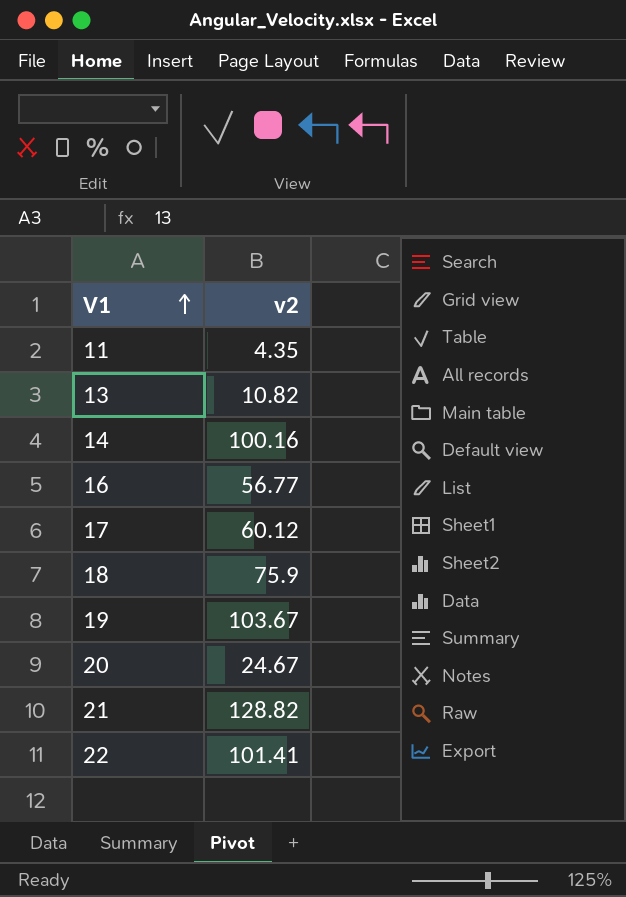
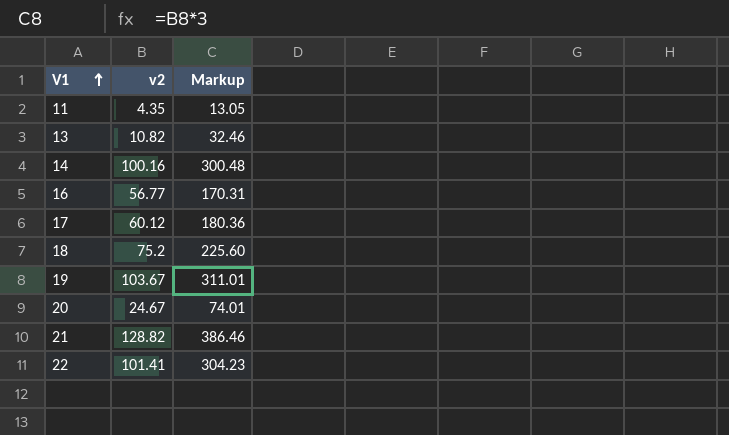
column Markup | formula: none -> [v2] * 3
18 | v2: 75.9 -> 75.2

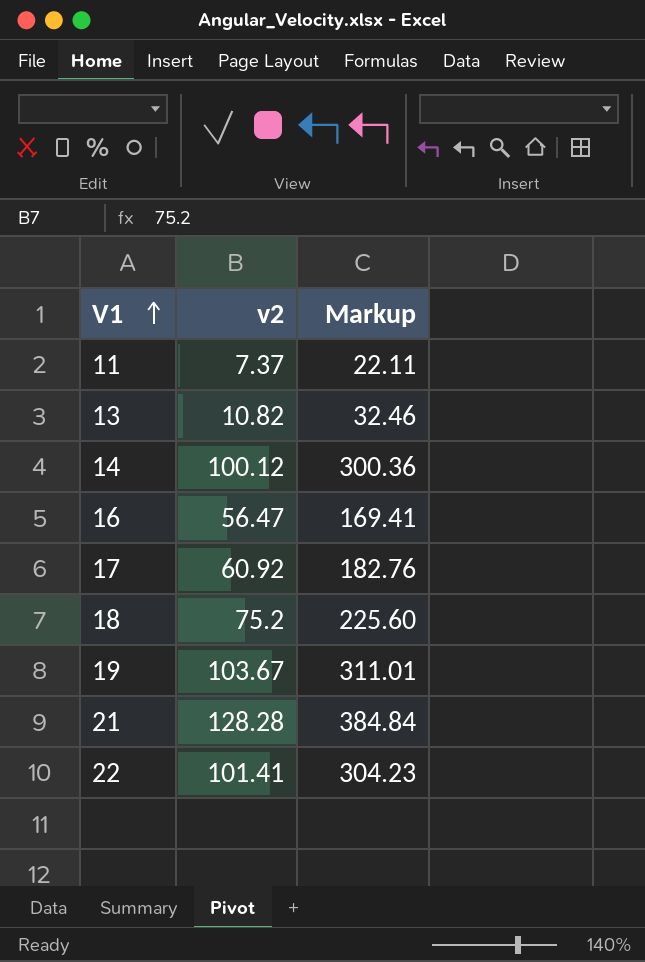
row 20: 24.67 | 74.01 -> none
11 | v2: 4.35 -> 7.37
11 | Markup: 13.05 -> 22.11
14 | v2: 100.16 -> 100.12
14 | Markup: 300.48 -> 300.36
16 | v2: 56.77 -> 56.47
16 | Markup: 170.31 -> 169.41
17 | v2: 60.12 -> 60.92
17 | Markup: 180.36 -> 182.76
21 | v2: 128.82 -> 128.28
21 | Markup: 386.46 -> 384.84

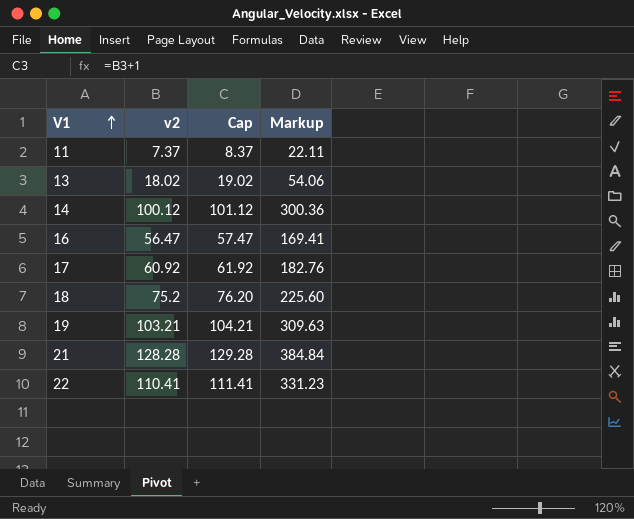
column Cap | formula: none -> [v2] + 1
13 | v2: 10.82 -> 18.02
13 | Markup: 32.46 -> 54.06
19 | v2: 103.67 -> 103.21
19 | Markup: 311.01 -> 309.63
22 | v2: 101.41 -> 110.41
22 | Markup: 304.23 -> 331.23

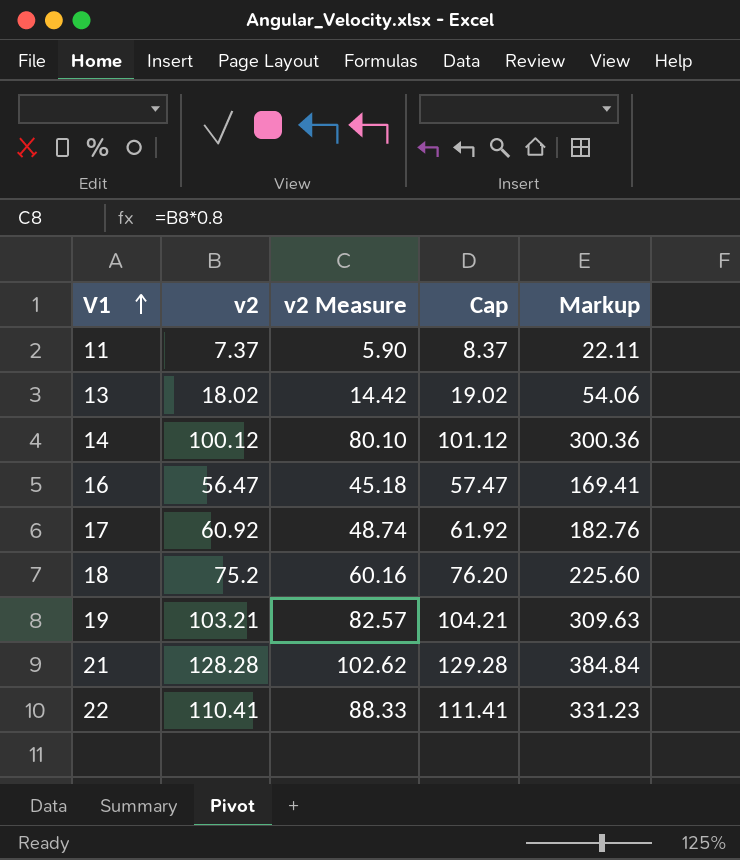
column v2 Measure | formula: none -> [v2] * 0.8

